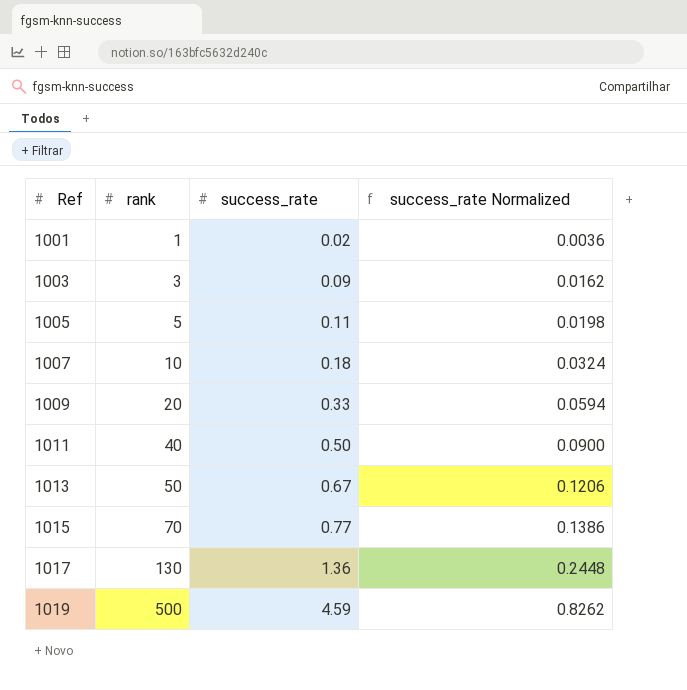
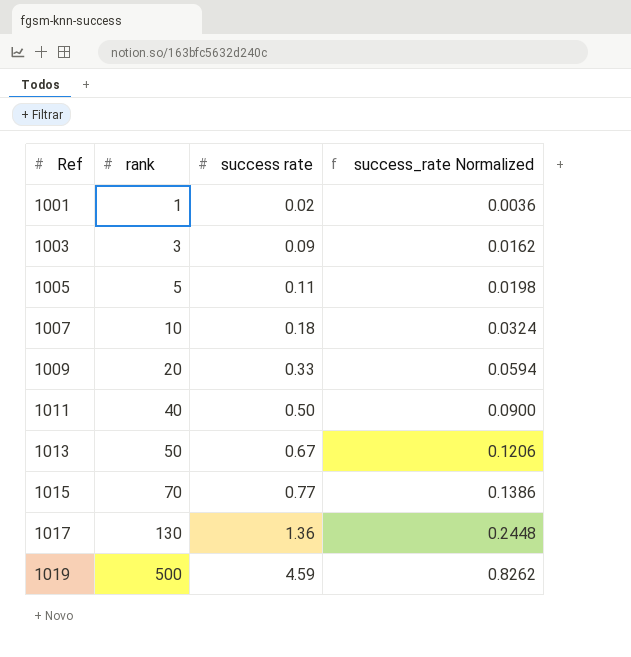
column name: success_rate -> success rate

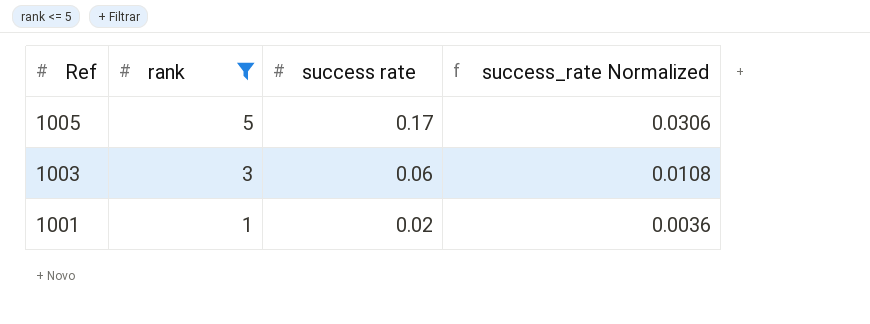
filter: none -> rank <= 5
row order: Ref ascending -> Ref descending
1005 | success rate: 0.11 -> 0.17
1005 | success_rate Normalized: 0.0198 -> 0.0306
1003 | success rate: 0.09 -> 0.06
1003 | success_rate Normalized: 0.0162 -> 0.0108

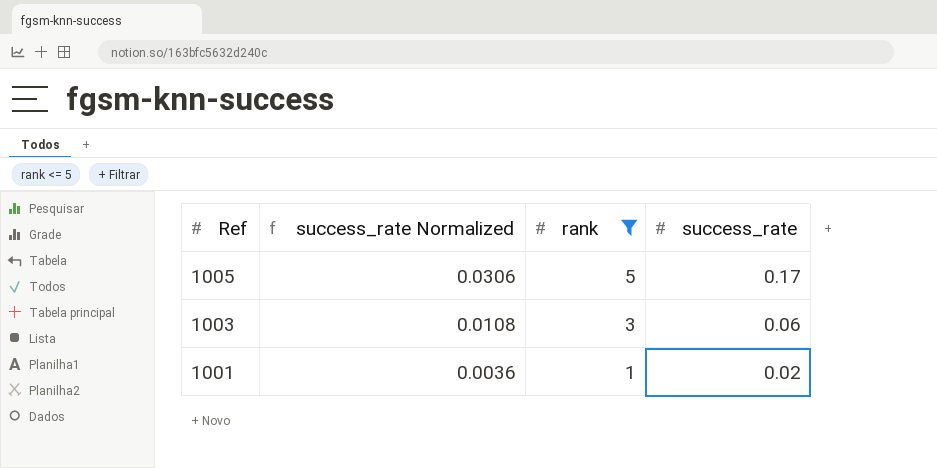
column success_rate Normalized | position: 4 -> 2
column name: success rate -> success_rate

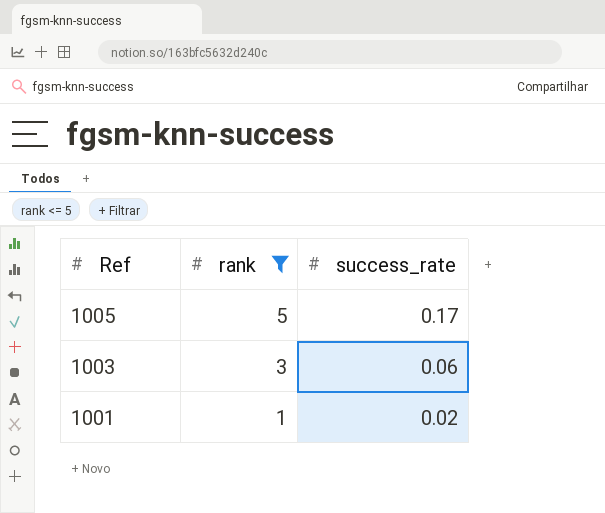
column success_rate Normalized | formula: [success_rate] * 0.18 -> none

